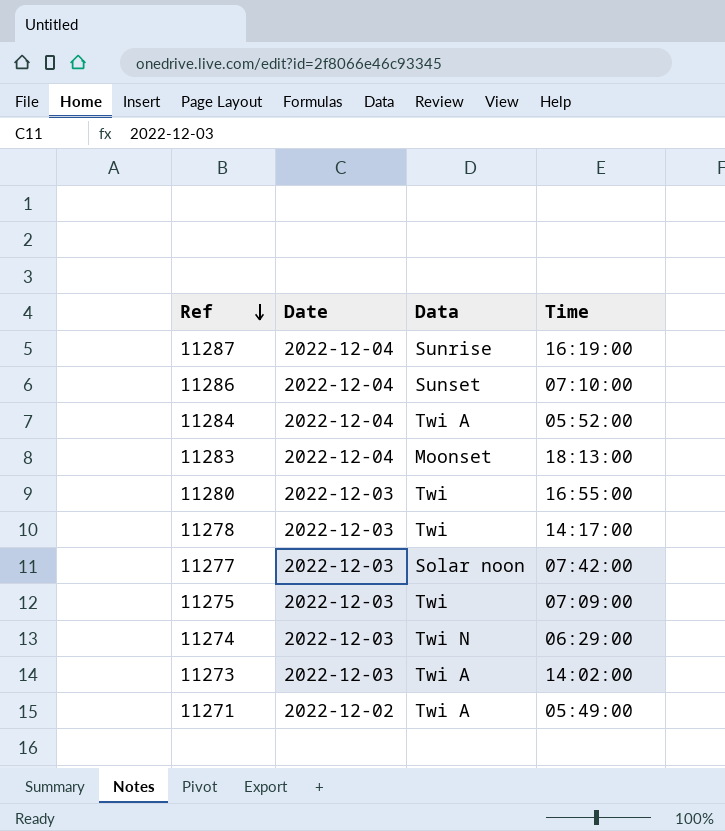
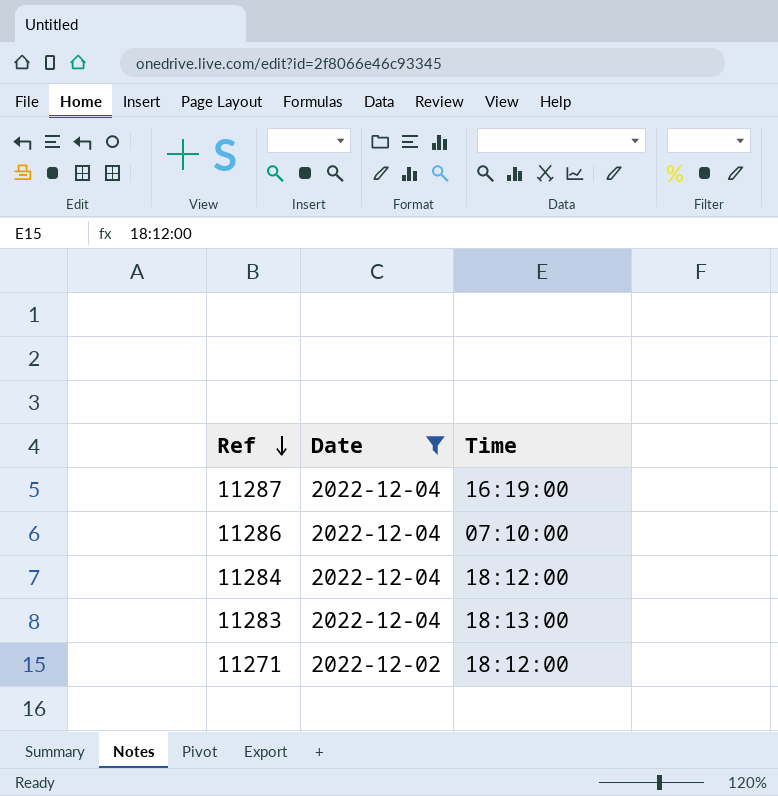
filter: none -> Date != 2022-12-03
column Data | position: 3 -> none
11284 | Time: 05:52:00 -> 18:12:00
11271 | Time: 05:49:00 -> 18:12:00

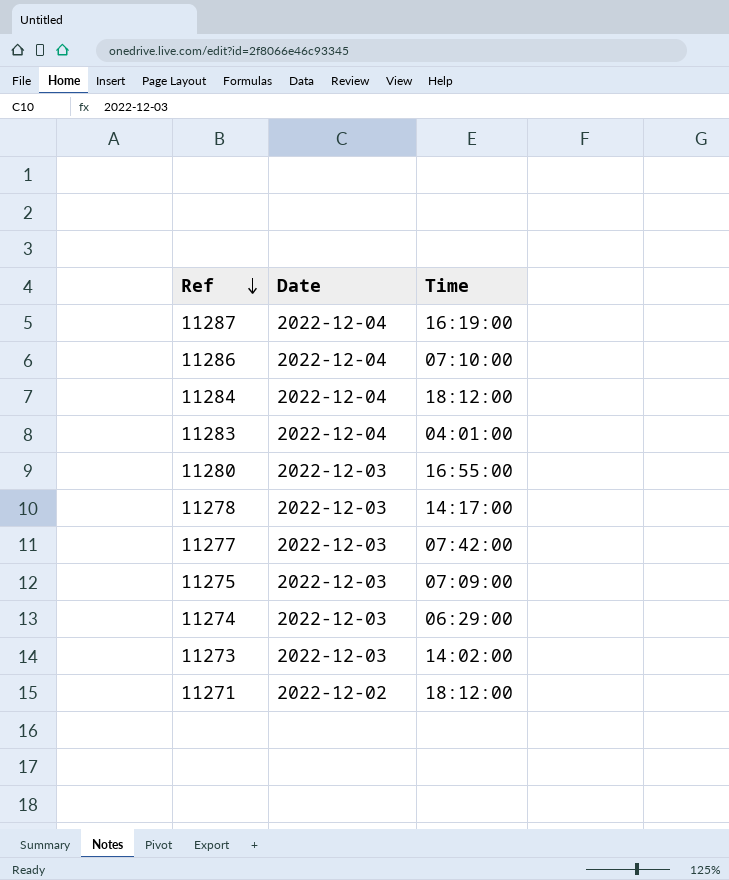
filter: Date != 2022-12-03 -> none
11283 | Time: 18:13:00 -> 04:01:00

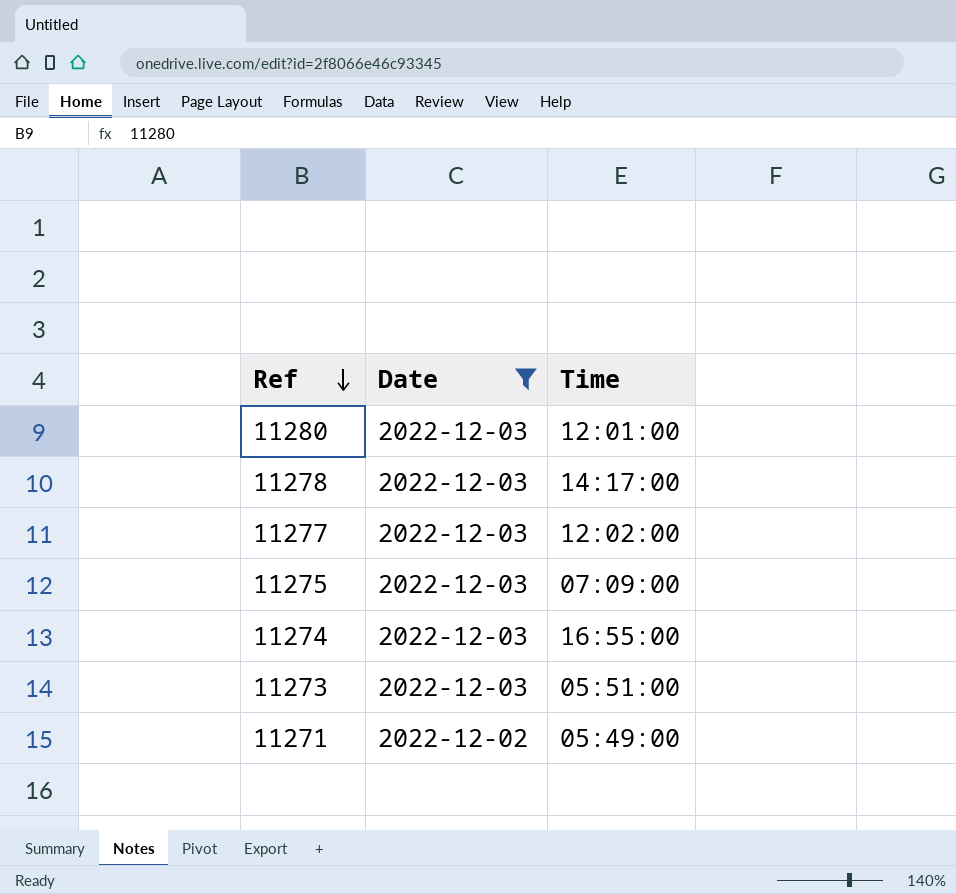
filter: none -> Date != 2022-12-04
11280 | Time: 16:55:00 -> 12:01:00
11277 | Time: 07:42:00 -> 12:02:00
11274 | Time: 06:29:00 -> 16:55:00
11273 | Time: 14:02:00 -> 05:51:00
11271 | Time: 18:12:00 -> 05:49:00

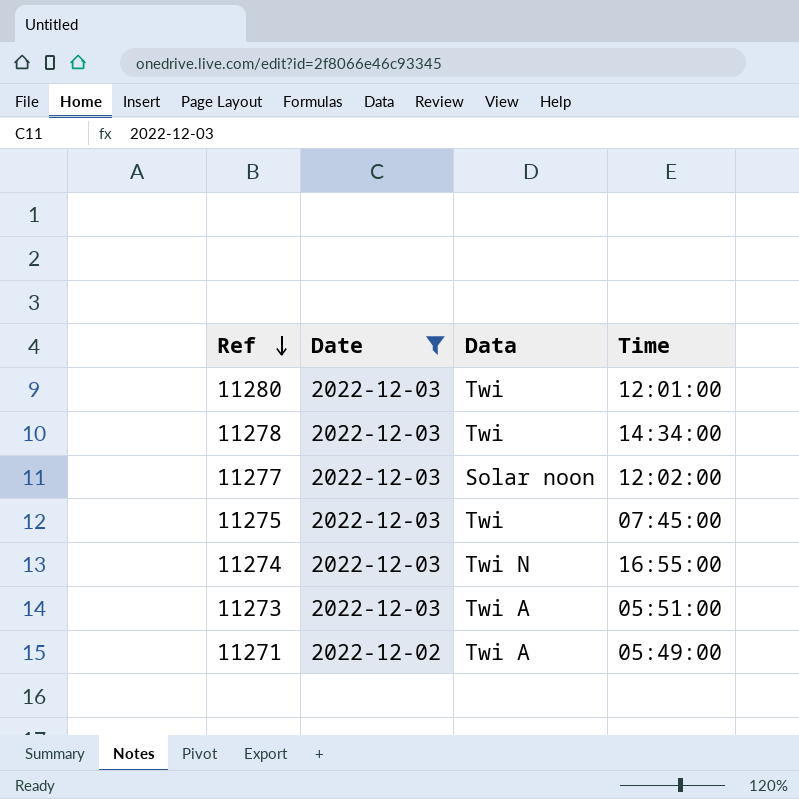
column Data | position: none -> 3
11278 | Time: 14:17:00 -> 14:34:00
11275 | Time: 07:09:00 -> 07:45:00

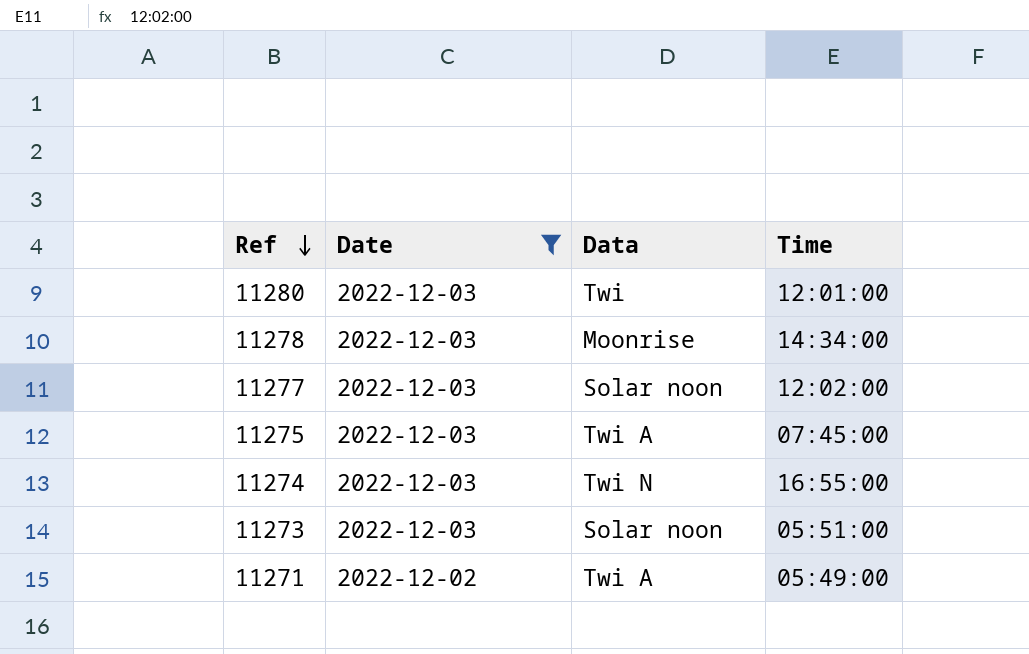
11278 | Data: Twi -> Moonrise
11275 | Data: Twi -> Twi A
11273 | Data: Twi A -> Solar noon

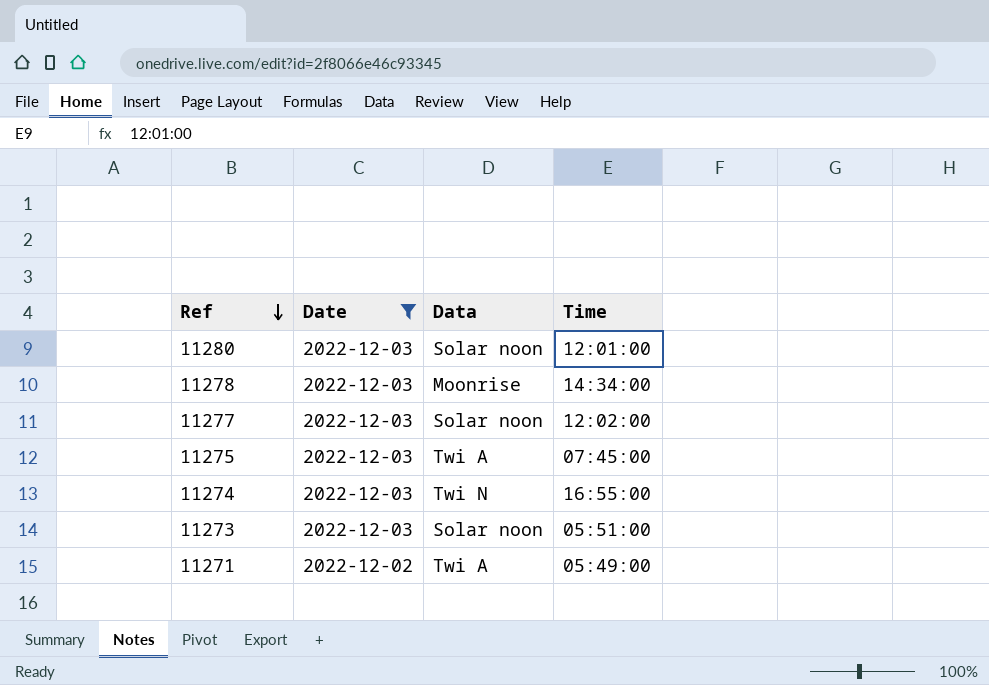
11280 | Data: Twi -> Solar noon

